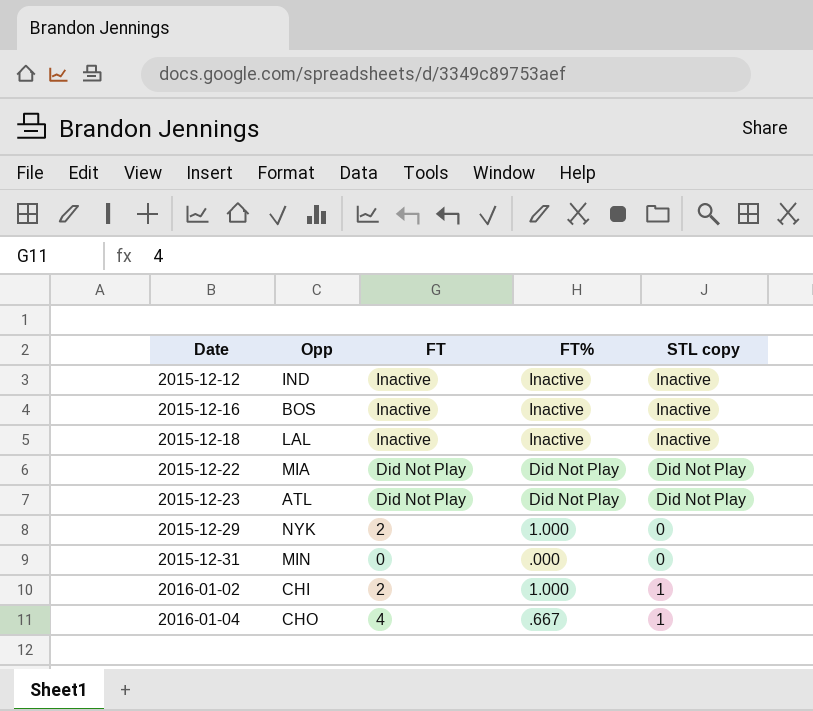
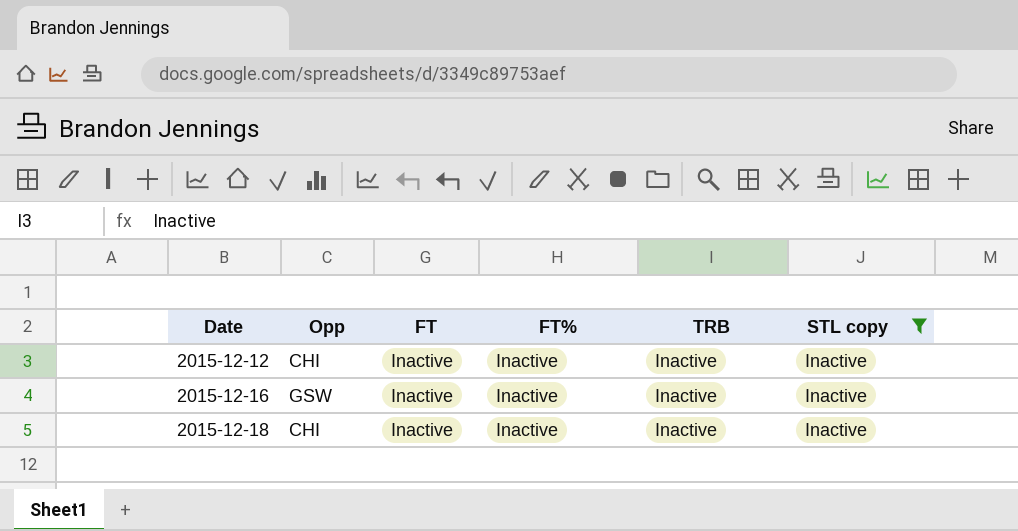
filter: none -> STL copy = Inactive
column TRB | position: none -> 5
2015-12-12 | Opp: IND -> CHI
2015-12-16 | Opp: BOS -> GSW
2015-12-18 | Opp: LAL -> CHI

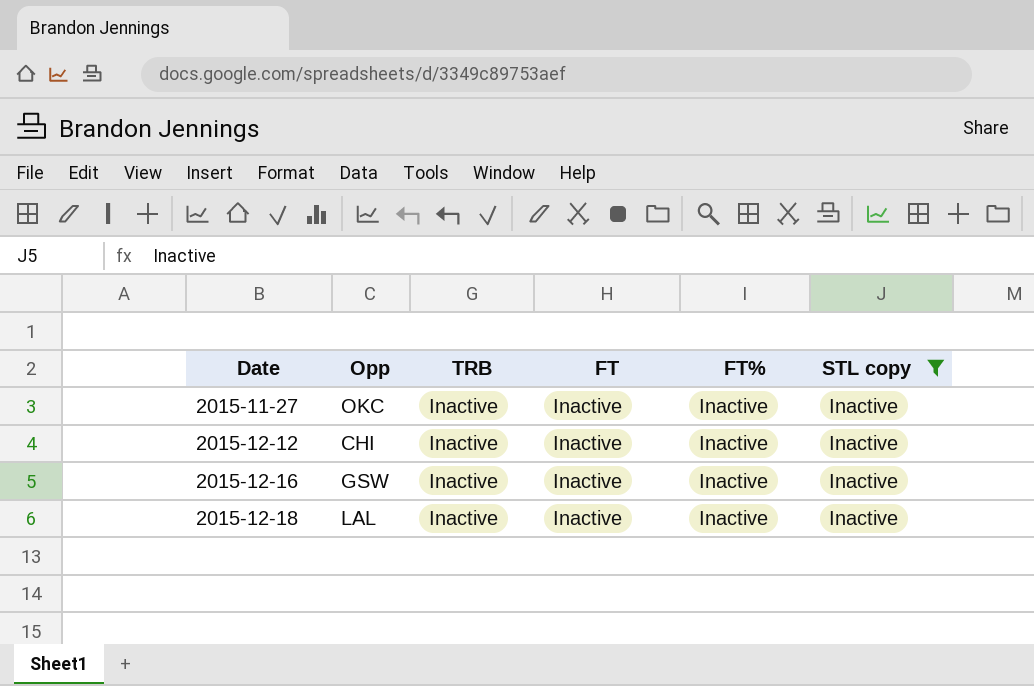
column TRB | position: 5 -> 3
row 2015-11-27: none -> OKC | Inactive | Inactive | Inactive | Inactive
2015-12-18 | Opp: CHI -> LAL

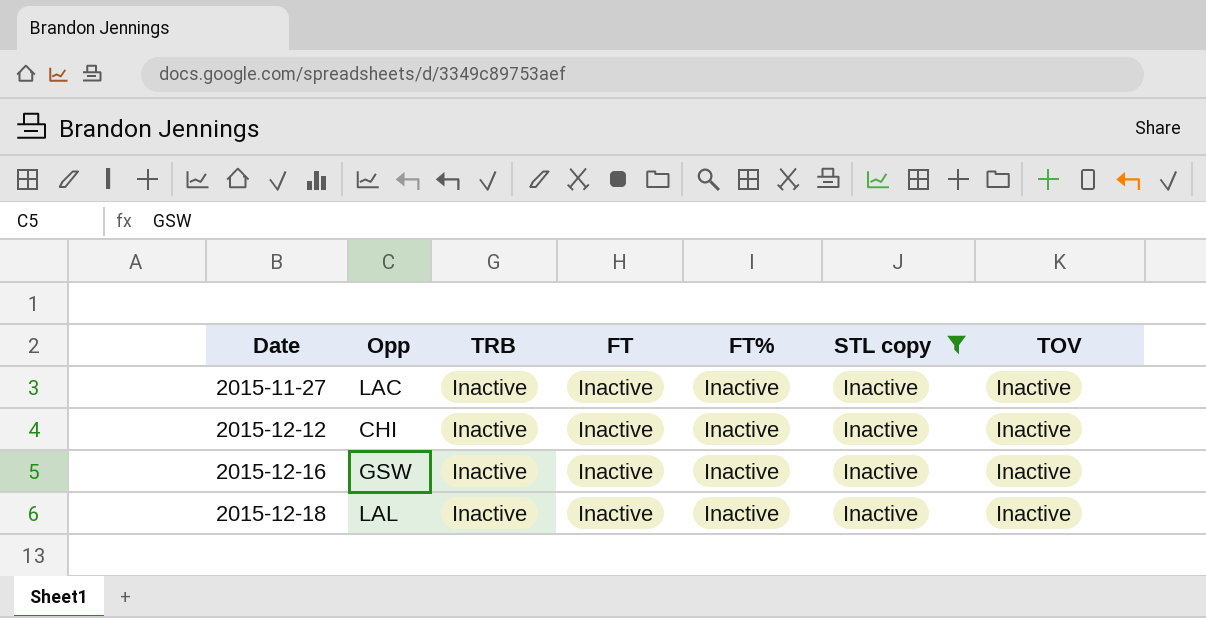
column TOV | position: none -> 7
2015-11-27 | Opp: OKC -> LAC

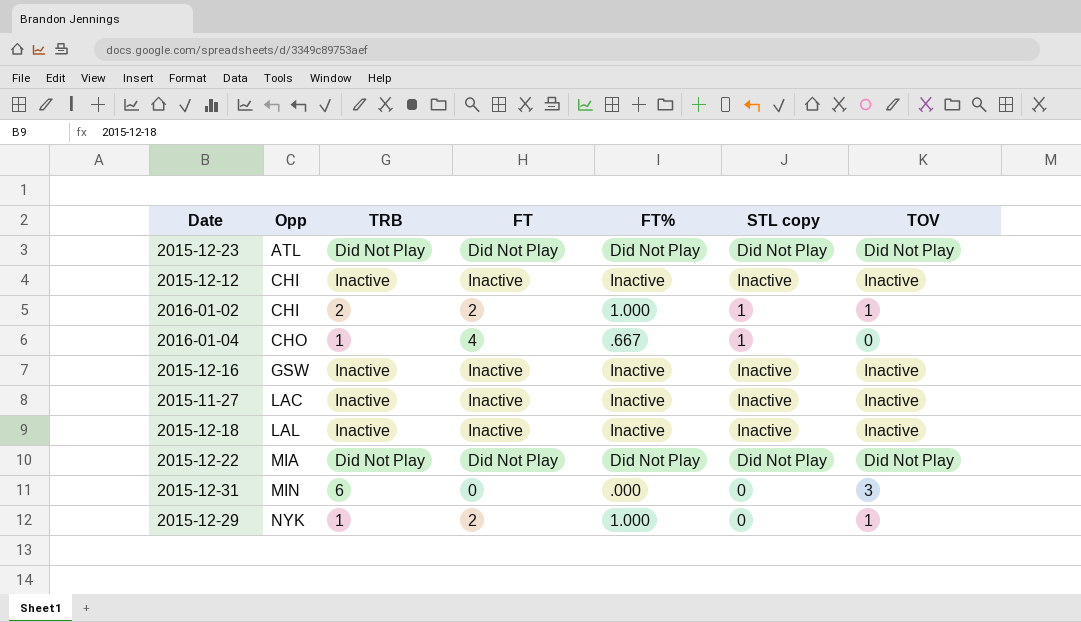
filter: STL copy = Inactive -> none
row order: Date ascending -> Opp ascending

